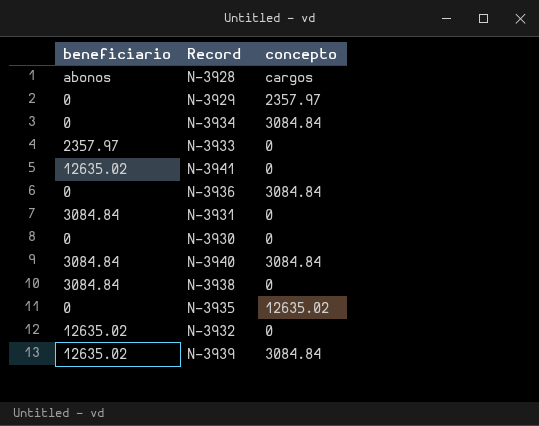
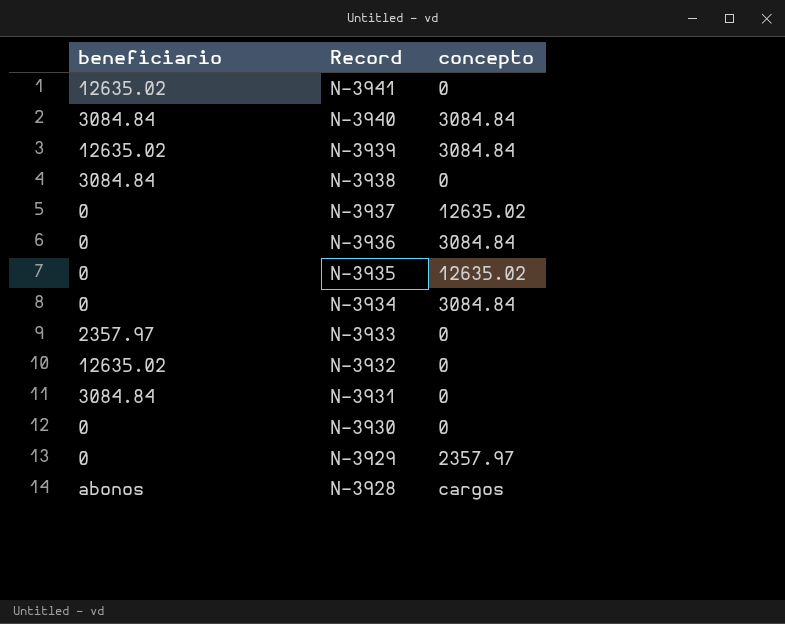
row order: none -> Record descending
row N-3937: none -> 0 | 12635.02

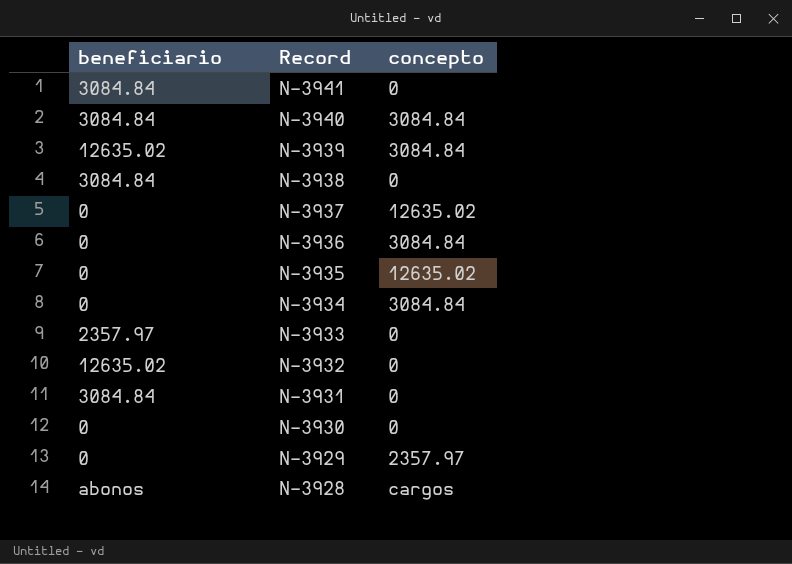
N-3941 | beneficiario: 12635.02 -> 3084.84

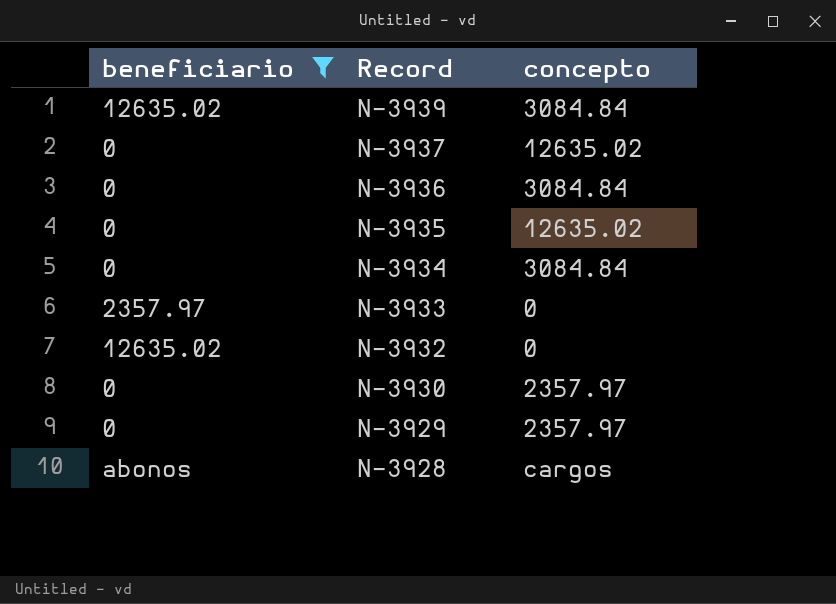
filter: none -> beneficiario != 3084.84
N-3930 | concepto: 0 -> 2357.97

